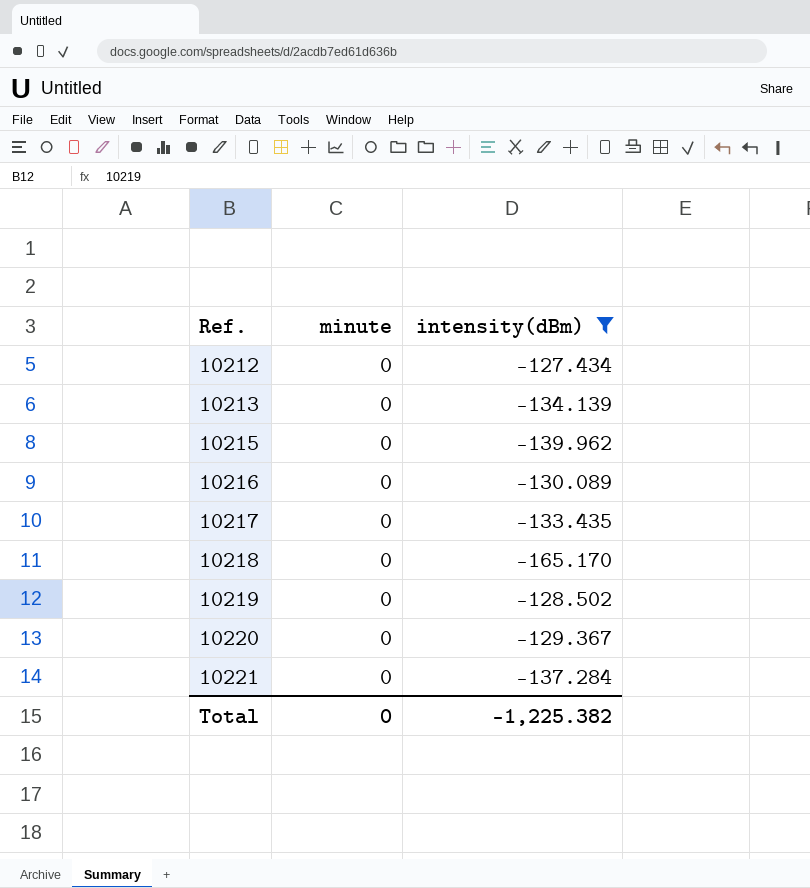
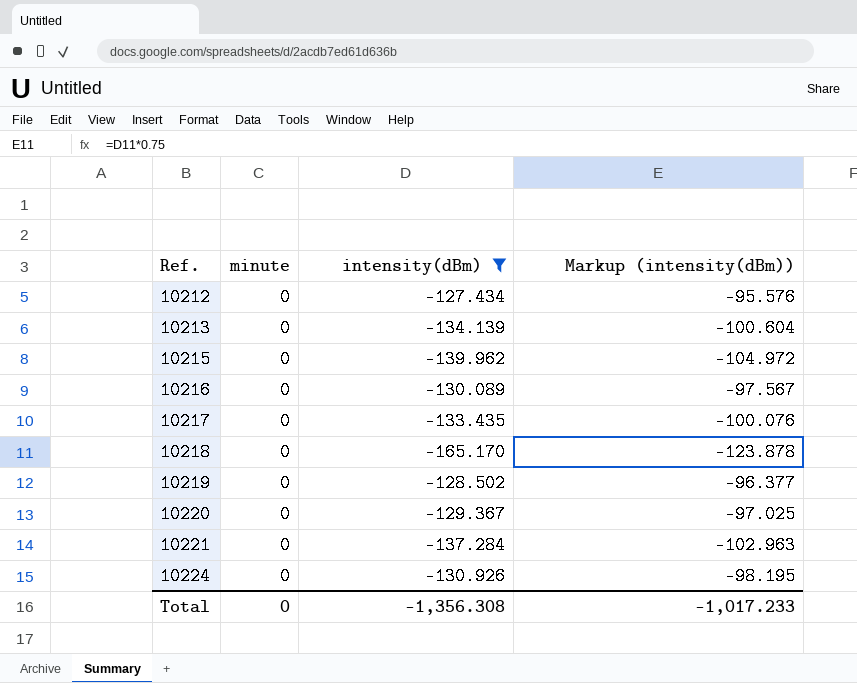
column Markup (intensity(dBm)) | formula: none -> [intensity(dBm)] * 0.75
row 10224: none -> 0 | -130.926 | -98.195
Total | intensity(dBm): -1,225.382 -> -1,356.308

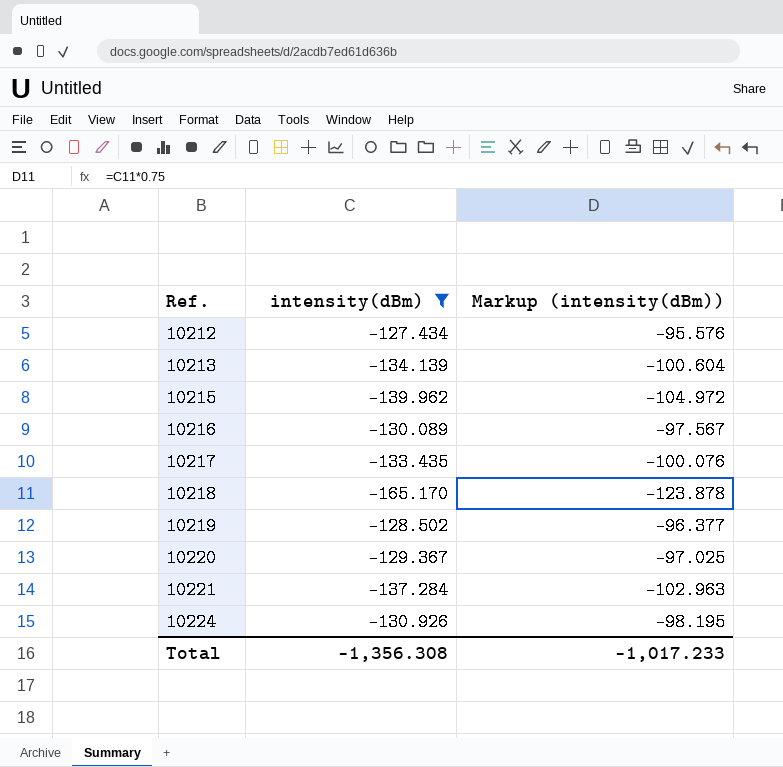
column minute | position: 2 -> none

